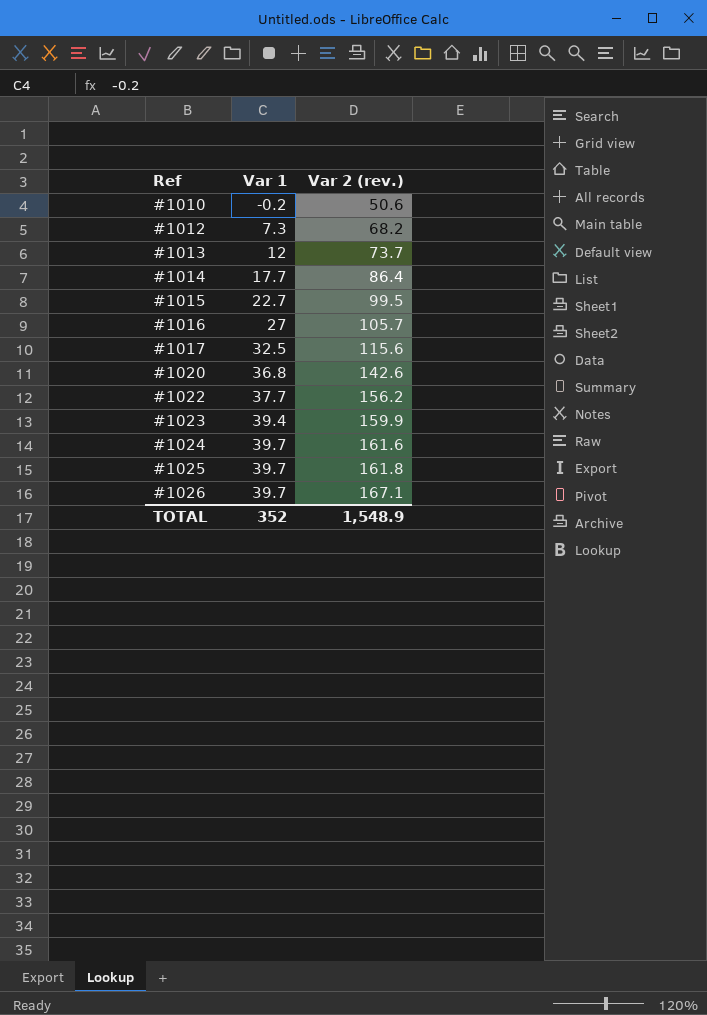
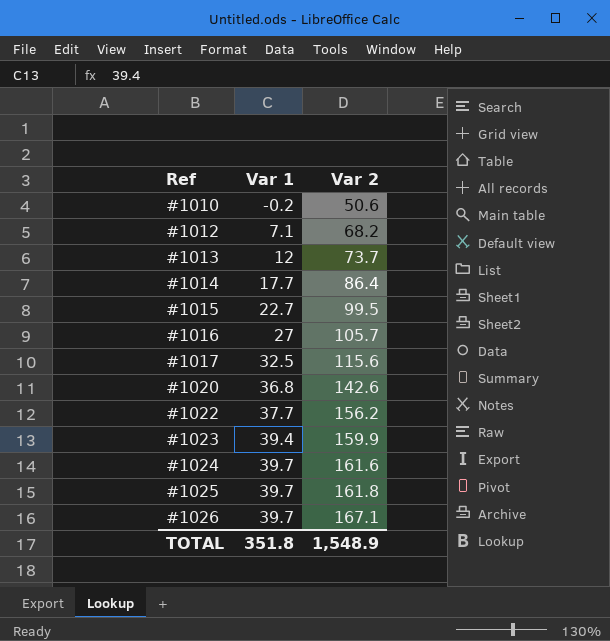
column name: Var 2 (rev.) -> Var 2
#1012 | Var 1: 7.3 -> 7.1
TOTAL | Var 1: 352 -> 351.8

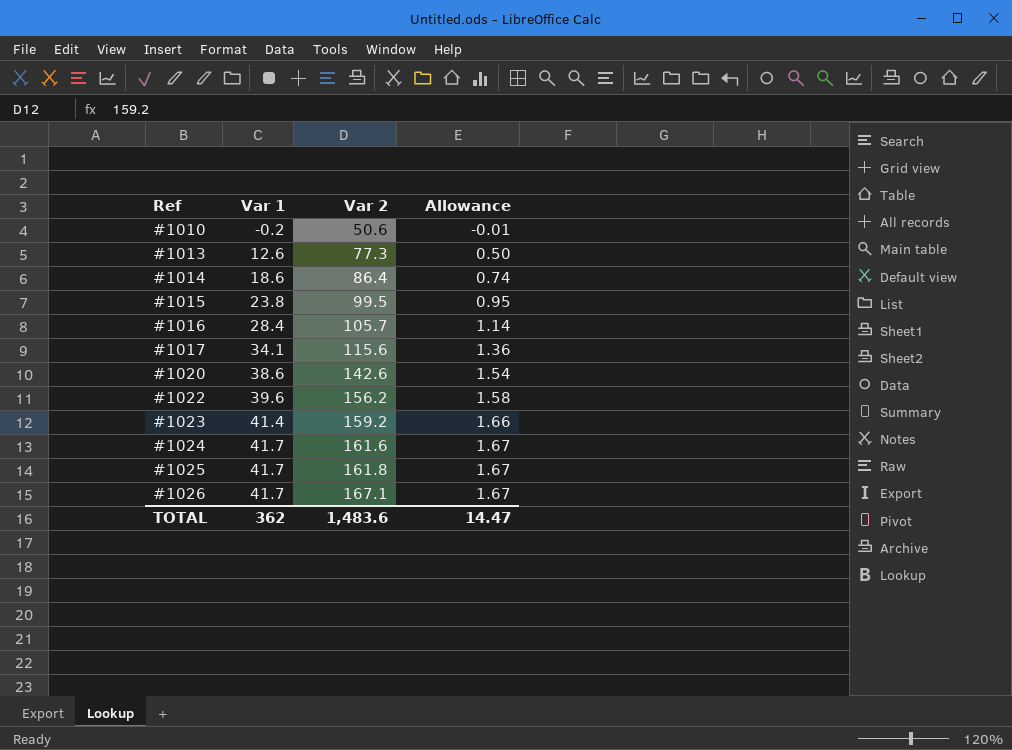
column Allowance | formula: none -> [Var 1] * 0.04
row #1012: 7.1 | 68.2 -> none
#1013 | Var 1: 12 -> 12.6
#1013 | Var 2: 73.7 -> 77.3
#1014 | Var 1: 17.7 -> 18.6
#1015 | Var 1: 22.7 -> 23.8
#1016 | Var 1: 27 -> 28.4
#1017 | Var 1: 32.5 -> 34.1
#1020 | Var 1: 36.8 -> 38.6
#1022 | Var 1: 37.7 -> 39.6
#1023 | Var 1: 39.4 -> 41.4
#1023 | Var 2: 159.9 -> 159.2
#1024 | Var 1: 39.7 -> 41.7
#1025 | Var 1: 39.7 -> 41.7
#1026 | Var 1: 39.7 -> 41.7
TOTAL | Var 1: 351.8 -> 362
TOTAL | Var 2: 1,548.9 -> 1,483.6

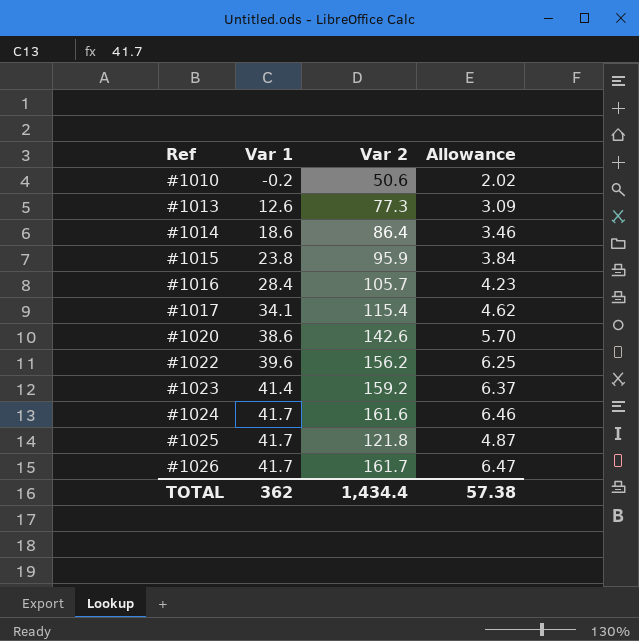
column Allowance | formula: [Var 1] * 0.04 -> [Var 2] * 0.04
#1015 | Var 2: 99.5 -> 95.9
#1017 | Var 2: 115.6 -> 115.4
#1025 | Var 2: 161.8 -> 121.8
#1026 | Var 2: 167.1 -> 161.7
TOTAL | Var 2: 1,483.6 -> 1,434.4
TOTAL | Allowance: 14.47 -> 57.38

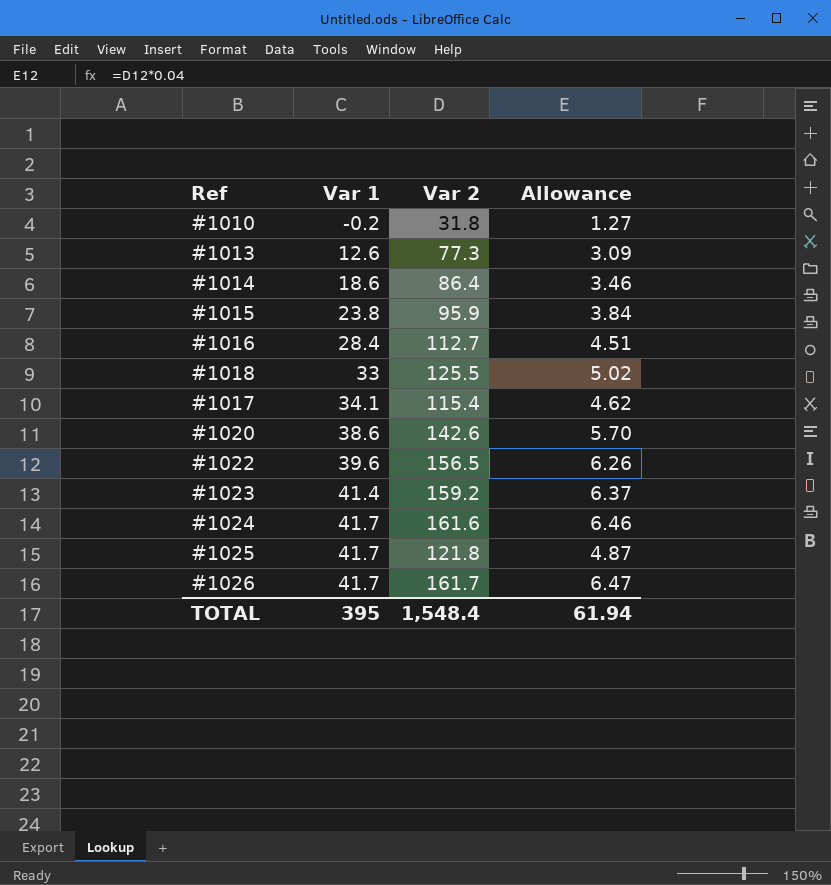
#1010 | Var 2: 50.6 -> 31.8
#1010 | Allowance: 2.02 -> 1.27
#1016 | Var 2: 105.7 -> 112.7
#1016 | Allowance: 4.23 -> 4.51
row #1018: none -> 33 | 125.5 | 5.02
#1022 | Var 2: 156.2 -> 156.5
#1022 | Allowance: 6.25 -> 6.26
TOTAL | Var 1: 362 -> 395
TOTAL | Var 2: 1,434.4 -> 1,548.4
TOTAL | Allowance: 57.38 -> 61.94

